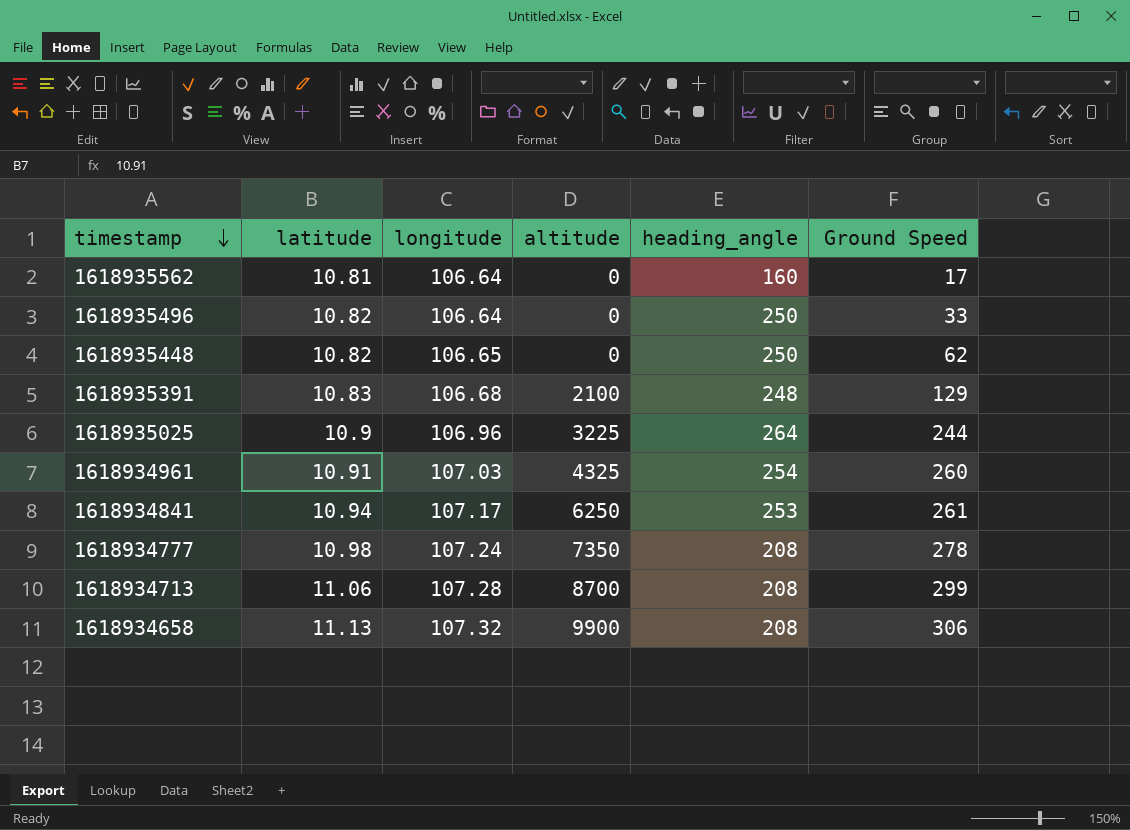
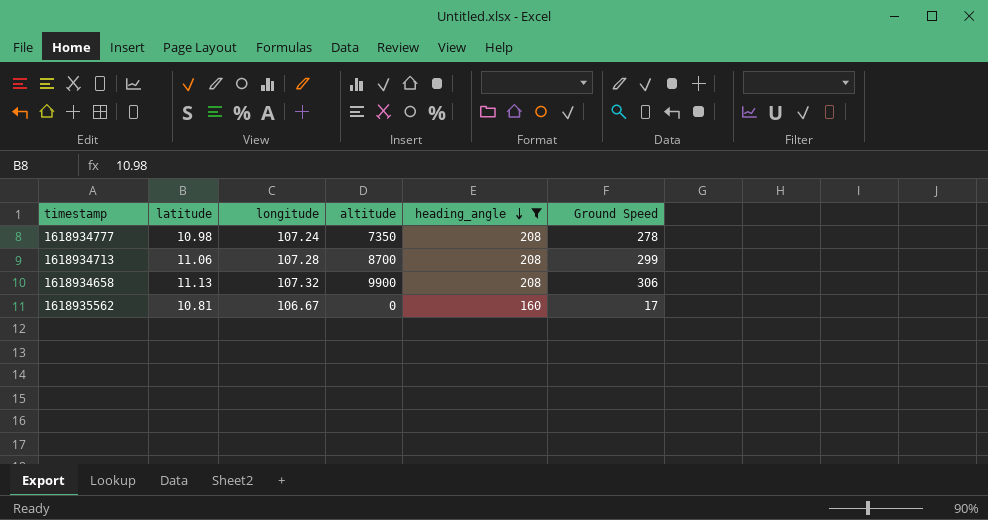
filter: none -> heading_angle <= 208
row order: timestamp descending -> heading_angle descending
1618935562 | longitude: 106.64 -> 106.67

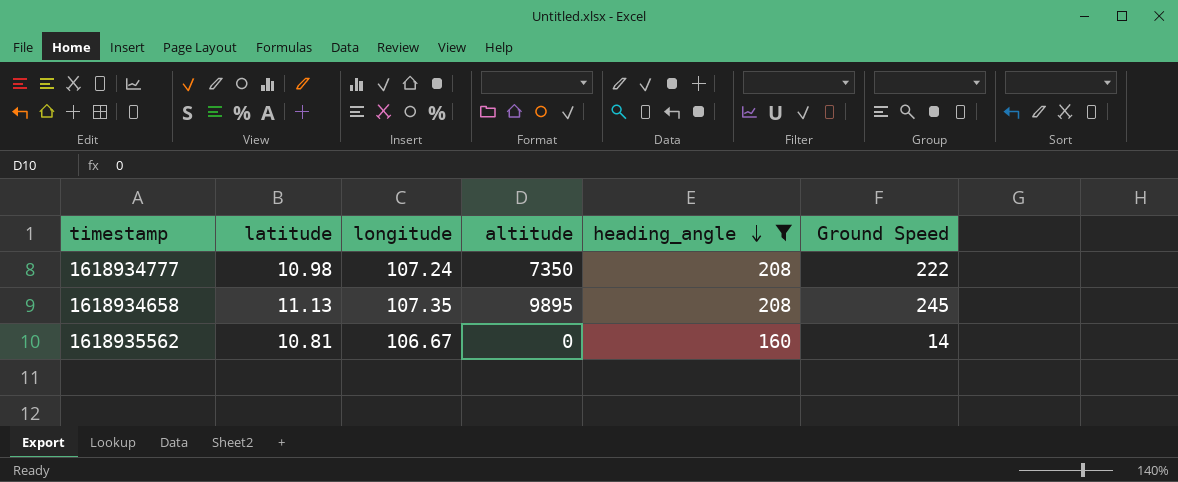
row 1618934713: 11.06 | 107.28 | 8700 | 208 | 299 -> none
1618934777 | Ground Speed: 278 -> 222
1618934658 | longitude: 107.32 -> 107.35
1618934658 | altitude: 9900 -> 9895
1618934658 | Ground Speed: 306 -> 245
1618935562 | Ground Speed: 17 -> 14

